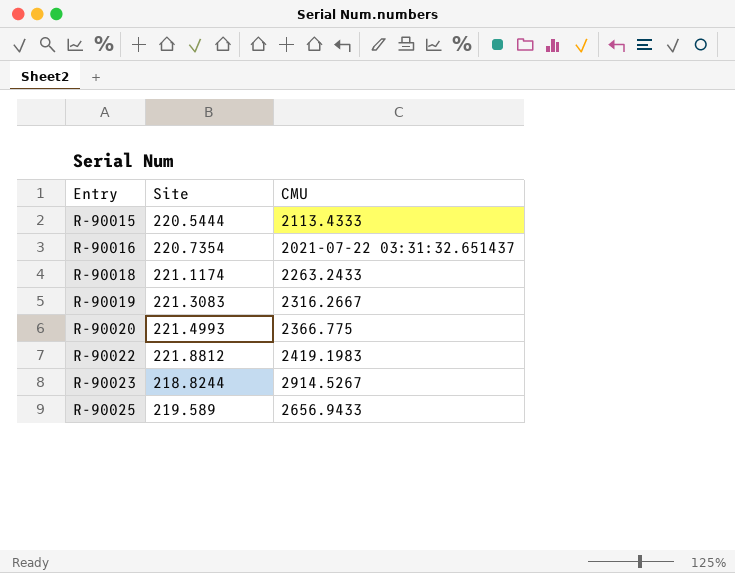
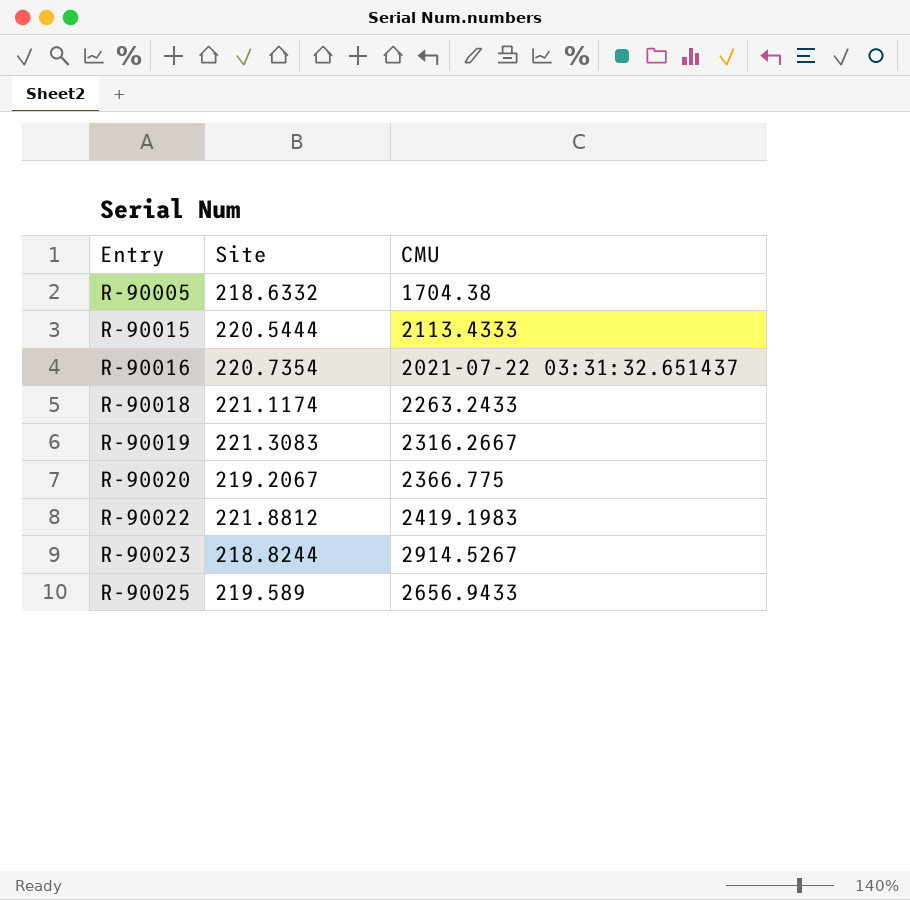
row R-90005: none -> 218.6332 | 1704.38
R-90020 | Site: 221.4993 -> 219.2067

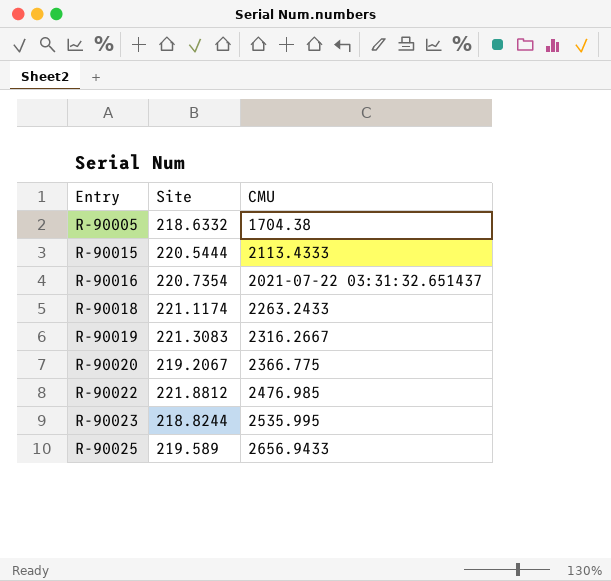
R-90022 | CMU: 2419.1983 -> 2476.985
R-90023 | CMU: 2914.5267 -> 2535.995

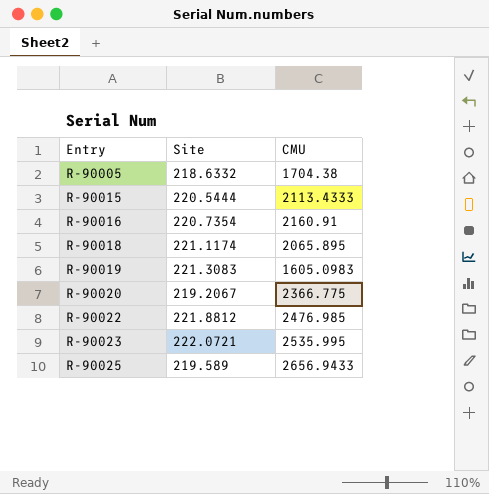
R-90016 | CMU: 2021-07-22 03:31:32.651437 -> 2160.91
R-90018 | CMU: 2263.2433 -> 2065.895
R-90019 | CMU: 2316.2667 -> 1605.0983
R-90023 | Site: 218.8244 -> 222.0721

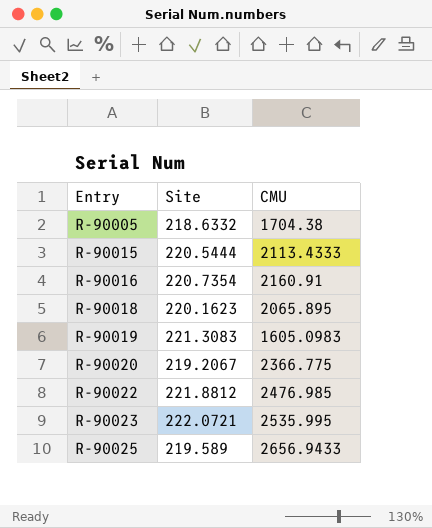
R-90018 | Site: 221.1174 -> 220.1623

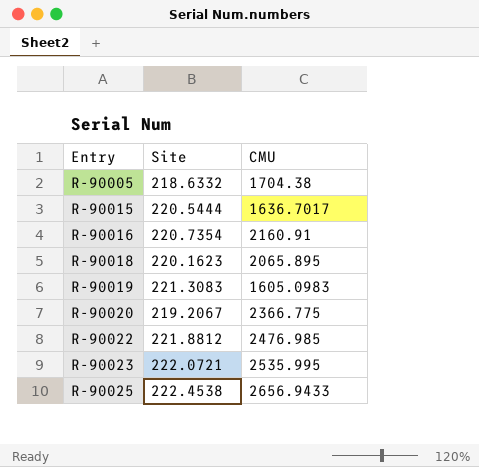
R-90015 | CMU: 2113.4333 -> 1636.7017
R-90025 | Site: 219.589 -> 222.4538

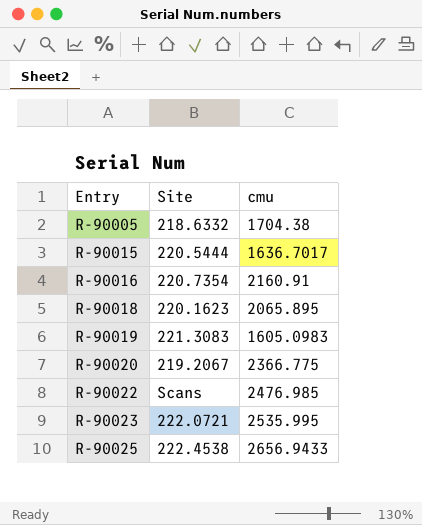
column name: CMU -> cmu
R-90022 | Site: 221.8812 -> Scans

